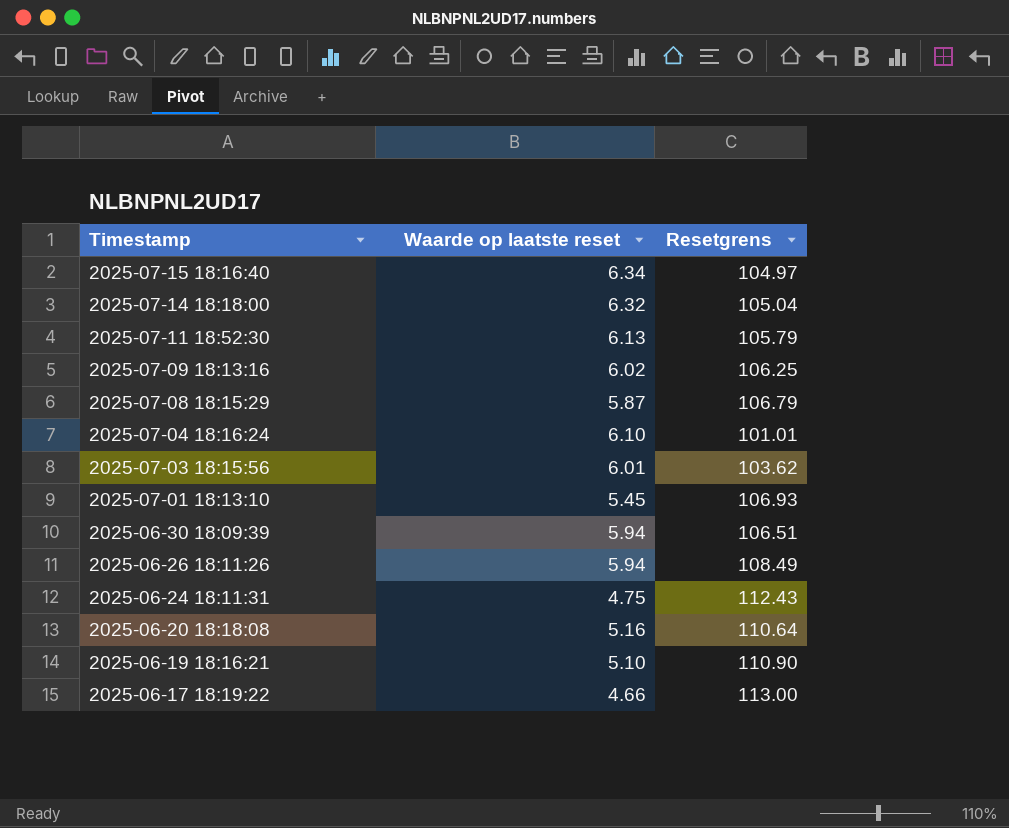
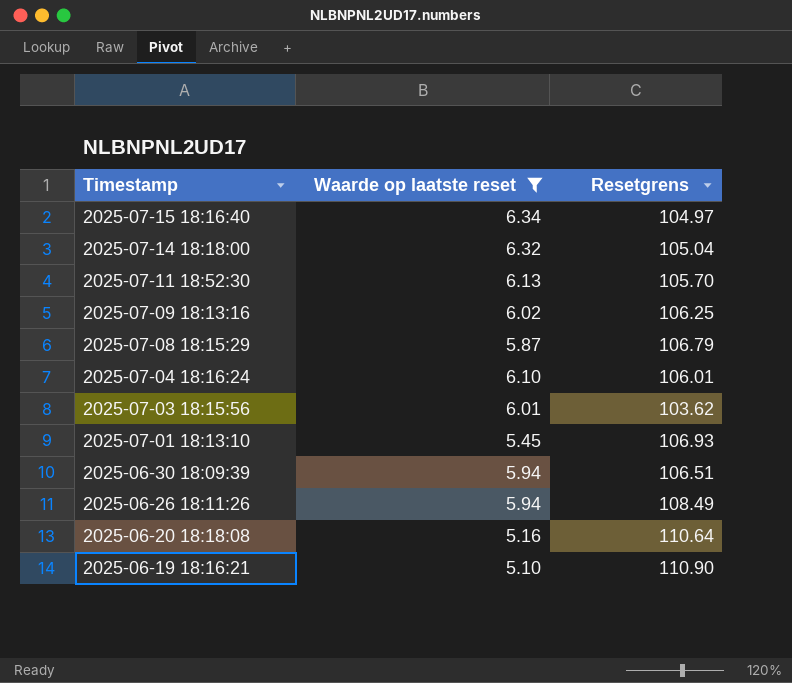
filter: none -> Waarde op laatste reset >= 5.10
2025-07-11 18:52:30 | Resetgrens: 105.79 -> 105.70
2025-07-04 18:16:24 | Resetgrens: 101.01 -> 106.01

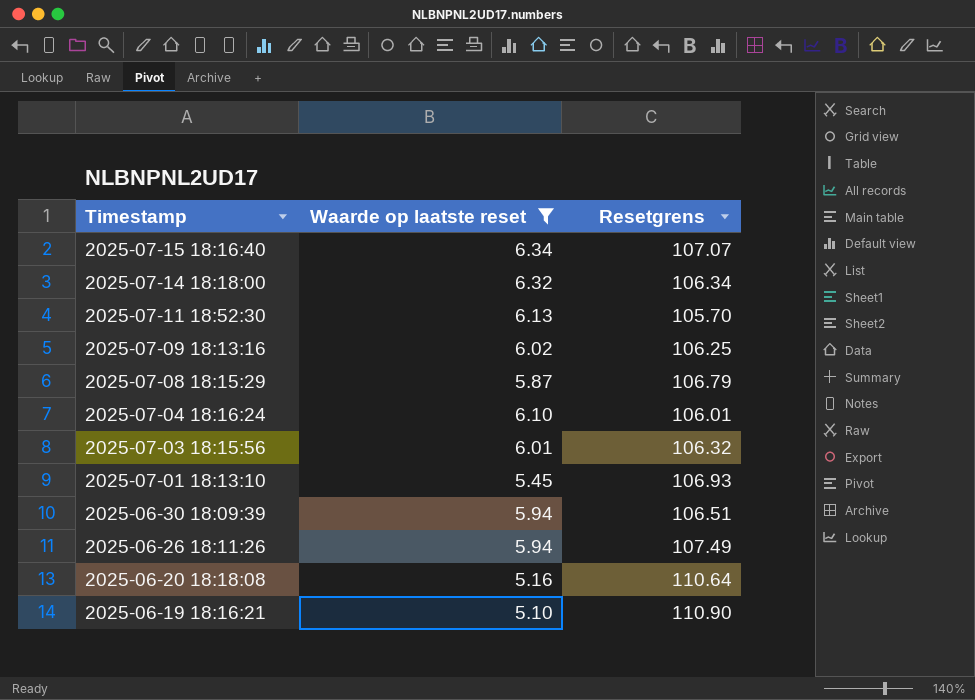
2025-07-15 18:16:40 | Resetgrens: 104.97 -> 107.07
2025-07-14 18:18:00 | Resetgrens: 105.04 -> 106.34
2025-07-03 18:15:56 | Resetgrens: 103.62 -> 106.32
2025-06-26 18:11:26 | Resetgrens: 108.49 -> 107.49

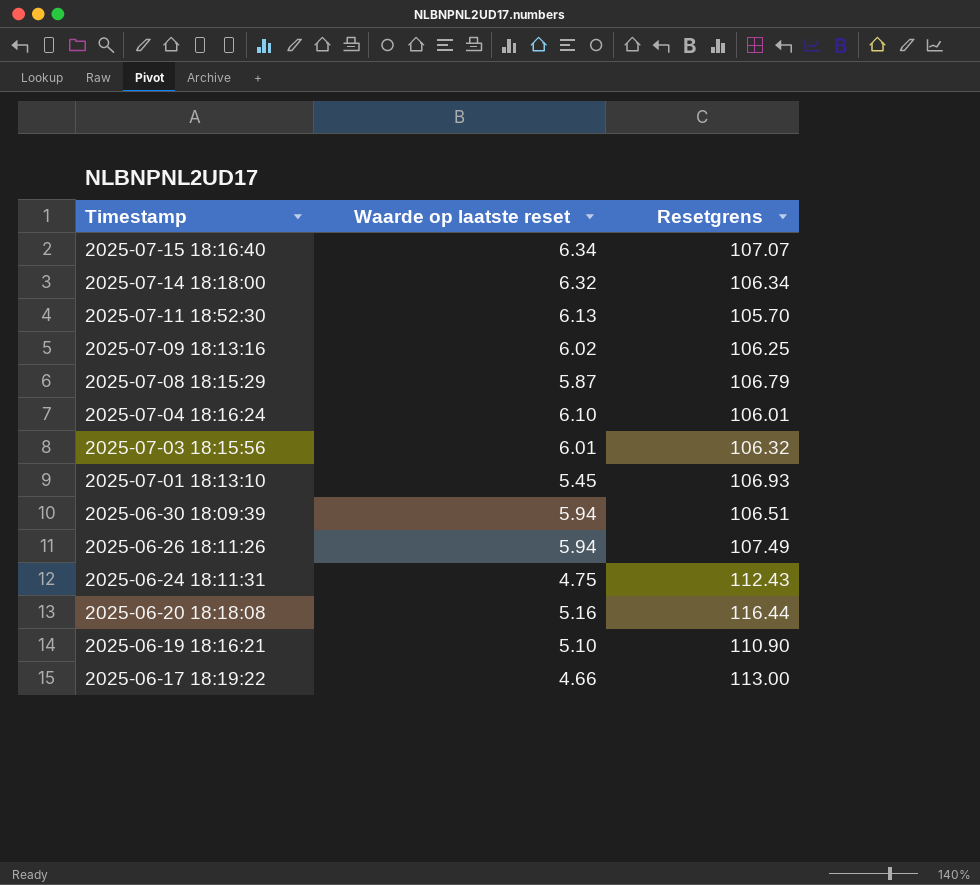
filter: Waarde op laatste reset >= 5.10 -> none
2025-06-20 18:18:08 | Resetgrens: 110.64 -> 116.44

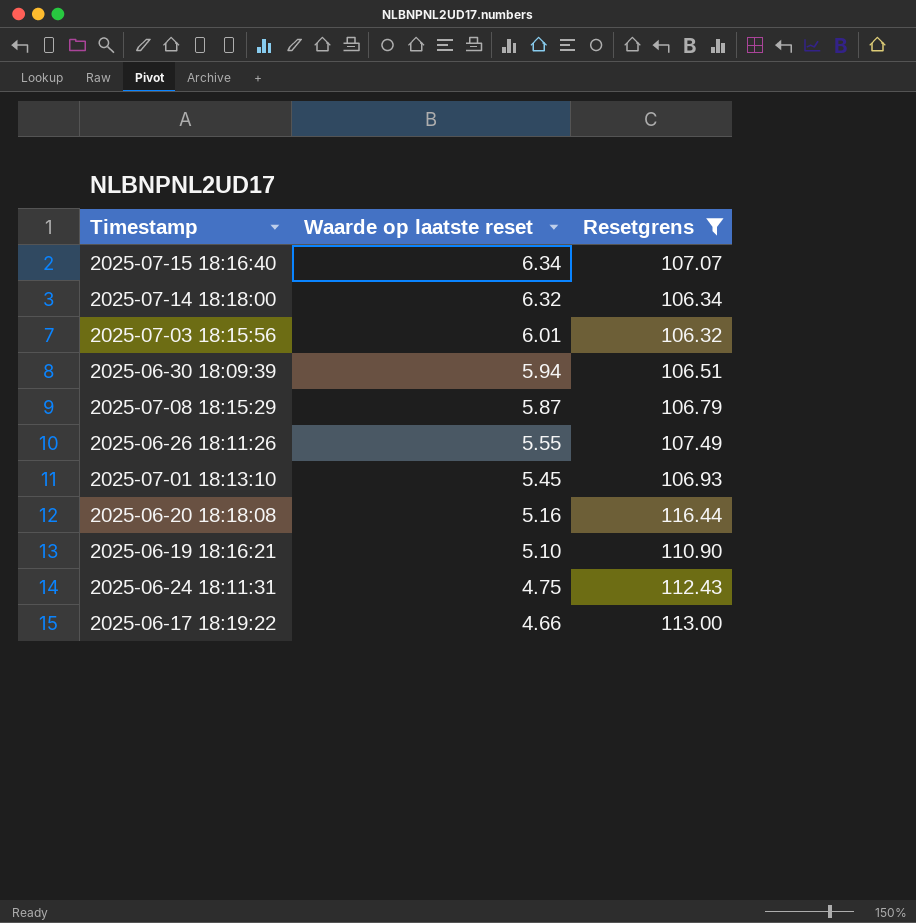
filter: none -> Resetgrens >= 106.32
row order: Timestamp descending -> Waarde op laatste reset descending
2025-06-26 18:11:26 | Waarde op laatste reset: 5.94 -> 5.55

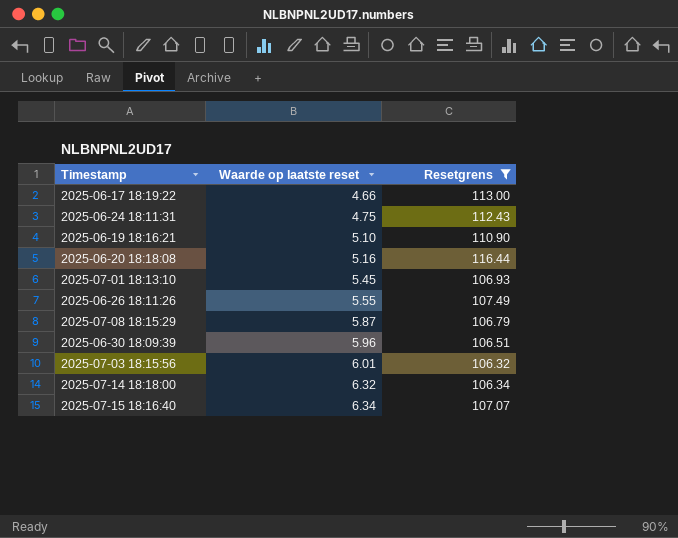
row order: Waarde op laatste reset descending -> Waarde op laatste reset ascending
2025-06-30 18:09:39 | Waarde op laatste reset: 5.94 -> 5.96

